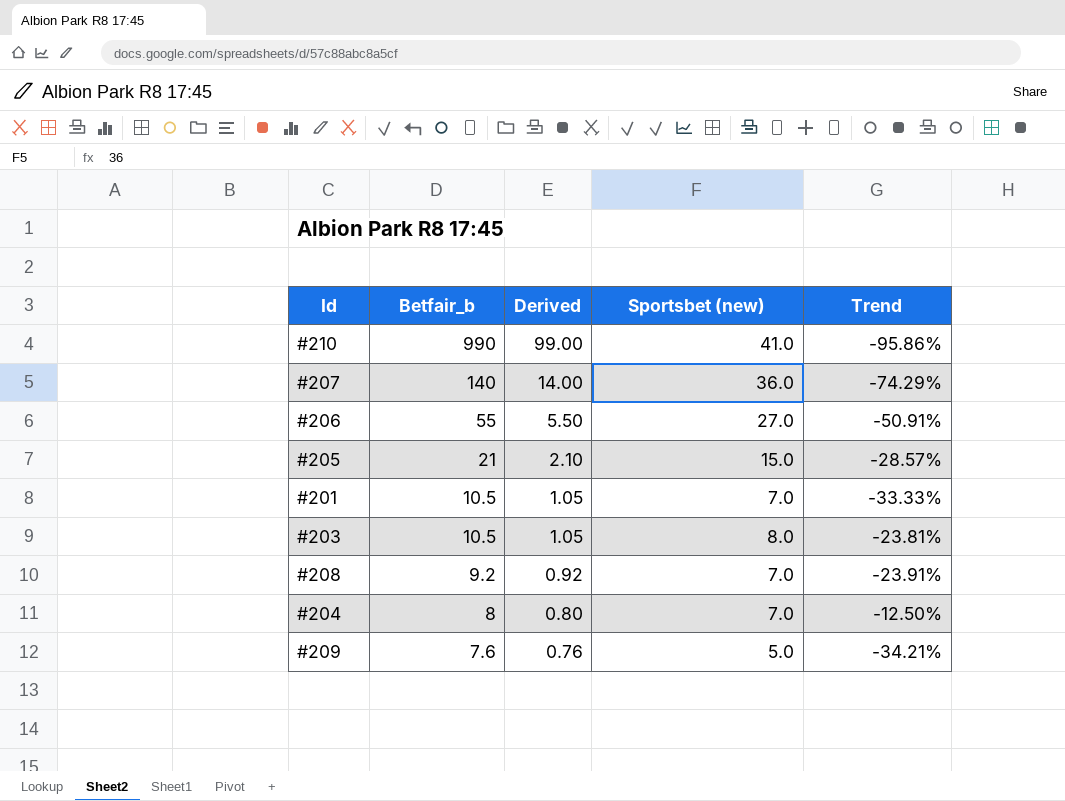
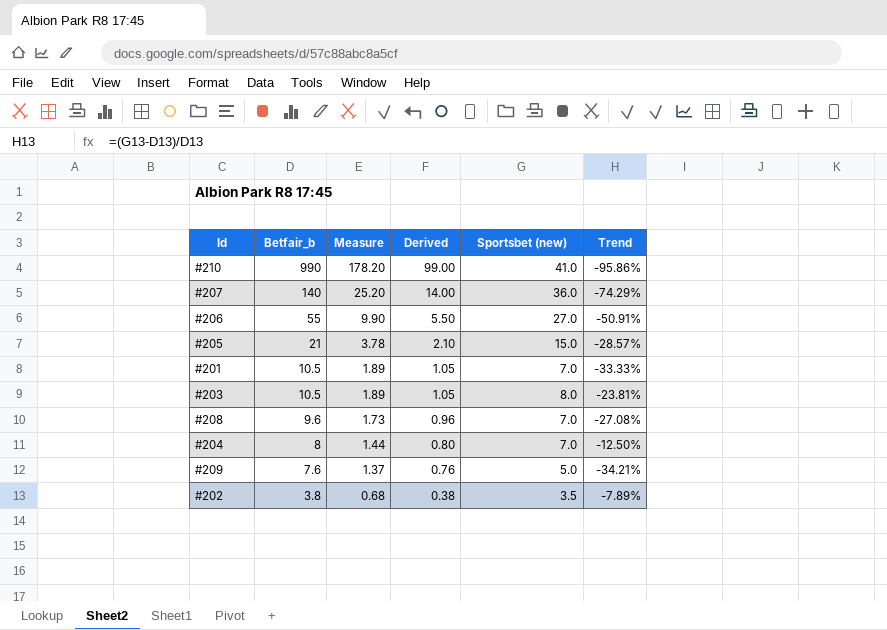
column Measure | formula: none -> [Betfair_b] * 0.18
#208 | Betfair_b: 9.2 -> 9.6
#208 | Derived: 0.92 -> 0.96
#208 | Trend: -23.91% -> -27.08%
row #202: none -> 3.8 | 0.68 | 0.38 | 3.5 | -7.89%

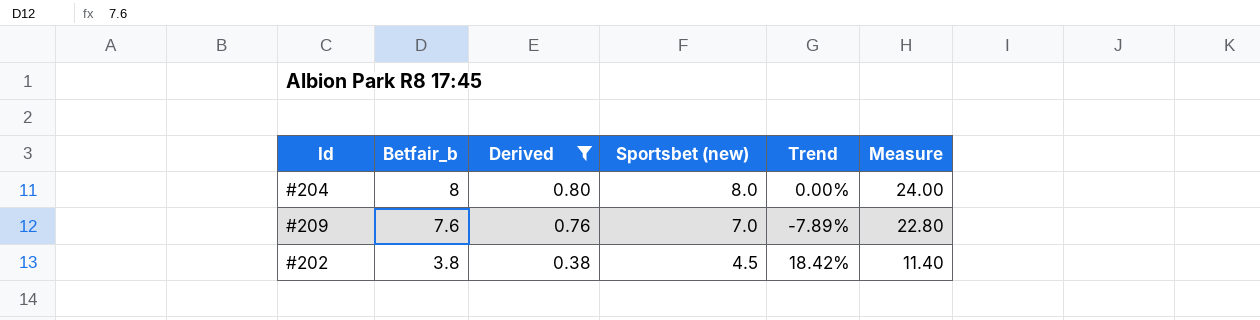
filter: none -> Derived <= 0.80
column Measure | formula: [Betfair_b] * 0.18 -> [Betfair_b] * 3
column Measure | position: 3 -> 6
#204 | Sportsbet (new): 7.0 -> 8.0
#204 | Trend: -12.50% -> 0.00%
#209 | Sportsbet (new): 5.0 -> 7.0
#209 | Trend: -34.21% -> -7.89%
#202 | Sportsbet (new): 3.5 -> 4.5
#202 | Trend: -7.89% -> 18.42%

